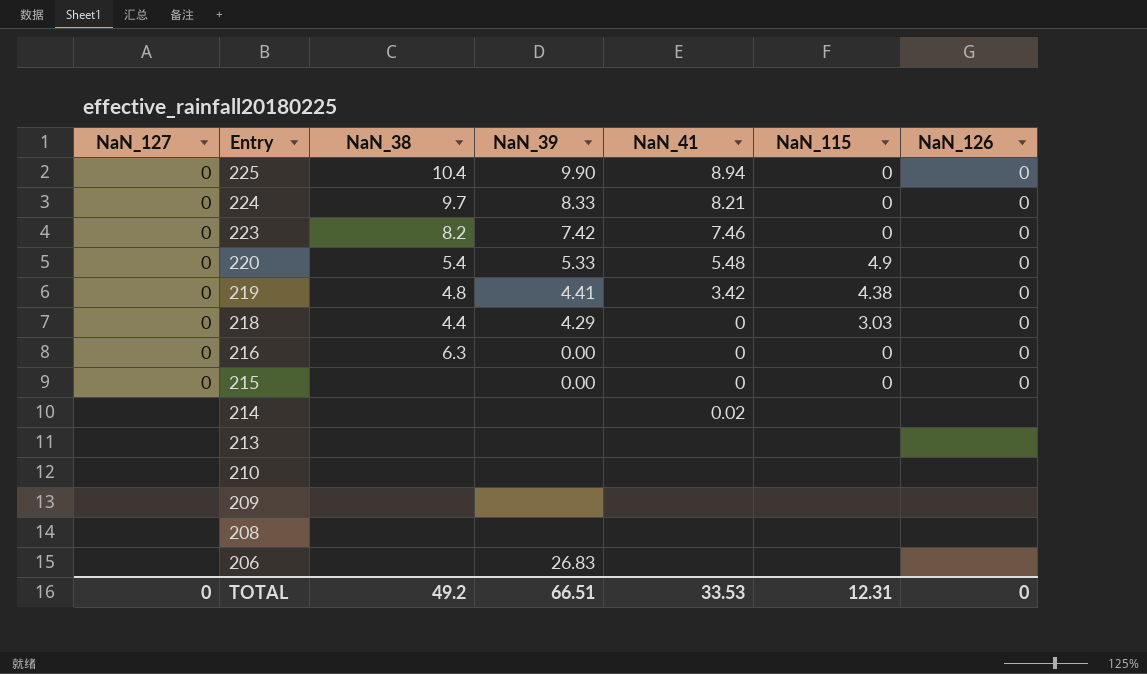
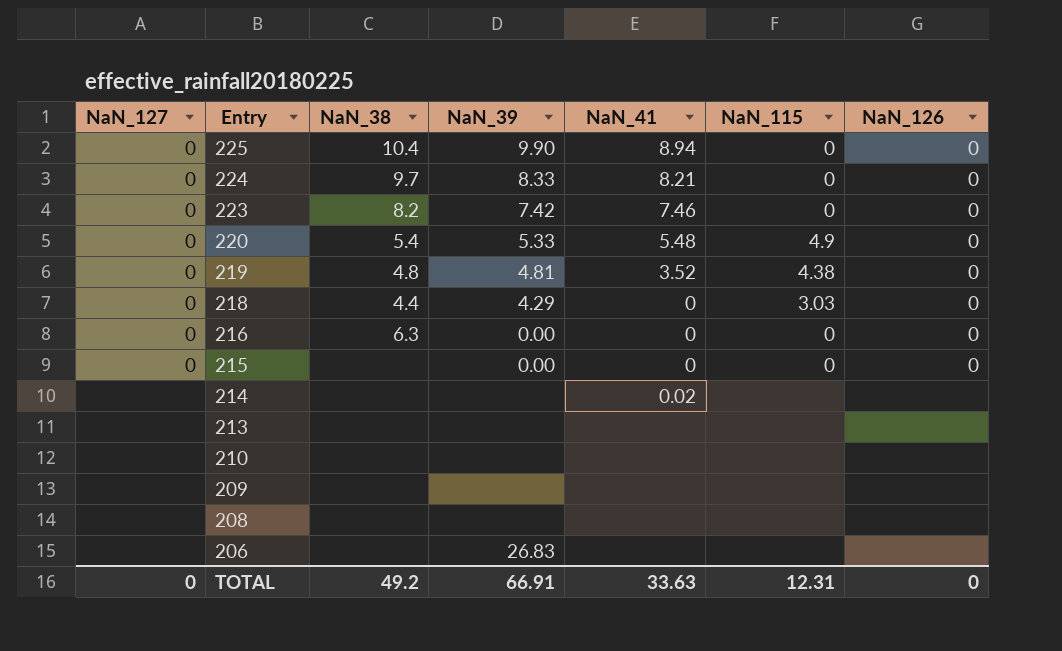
219 | NaN_39: 4.41 -> 4.81
219 | NaN_41: 3.42 -> 3.52
TOTAL | NaN_39: 66.51 -> 66.91
TOTAL | NaN_41: 33.53 -> 33.63

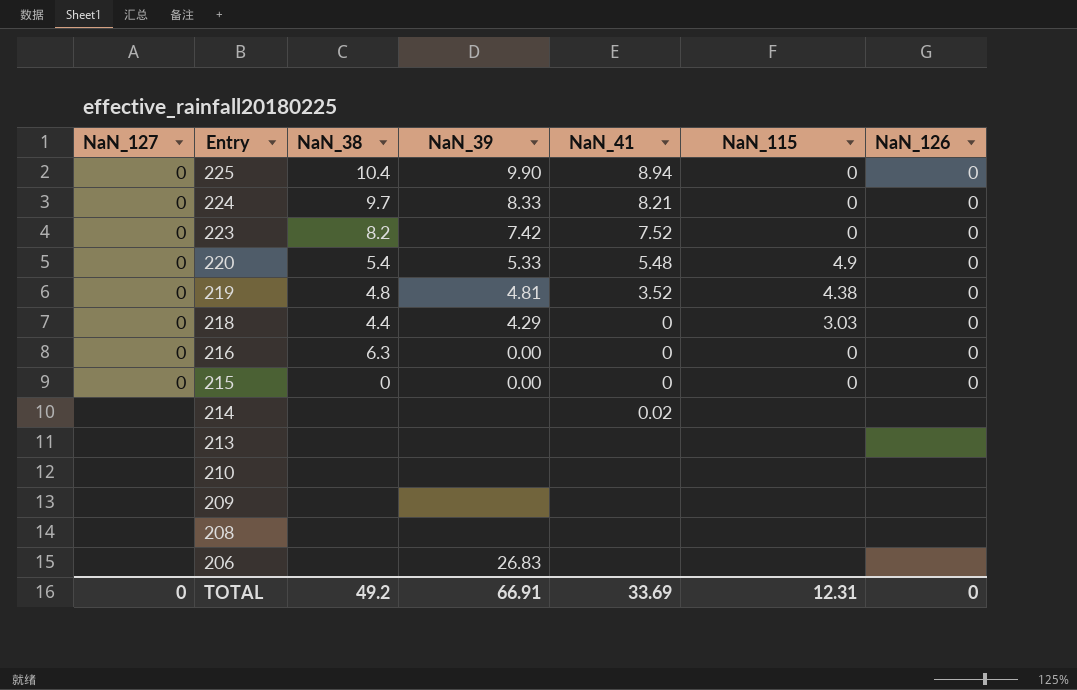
223 | NaN_41: 7.46 -> 7.52
215 | NaN_38: none -> 0
TOTAL | NaN_41: 33.63 -> 33.69

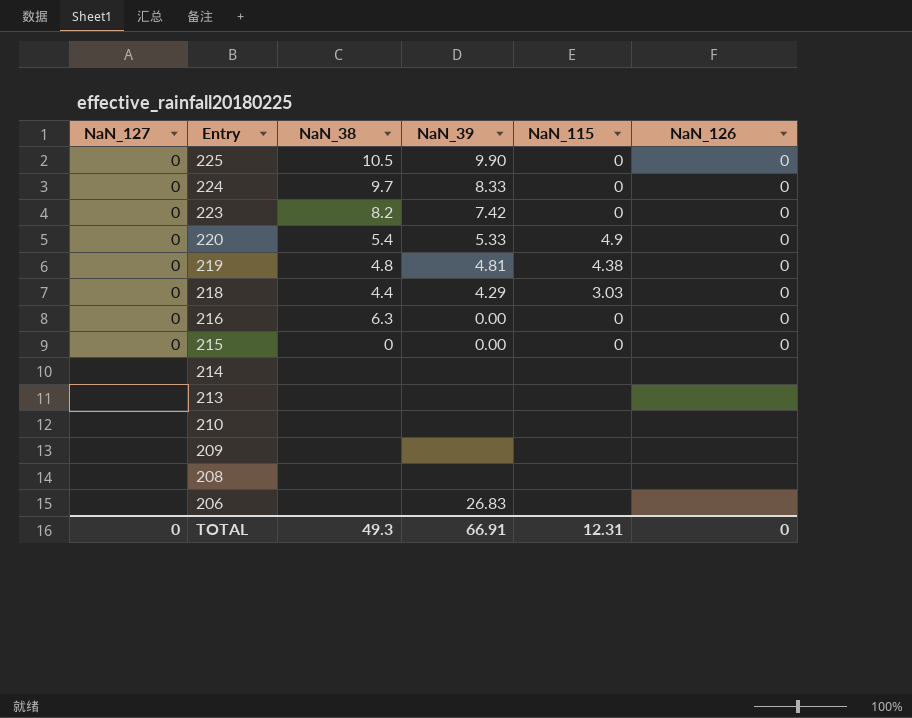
column NaN_41 | position: 5 -> none
225 | NaN_38: 10.4 -> 10.5
TOTAL | NaN_38: 49.2 -> 49.3

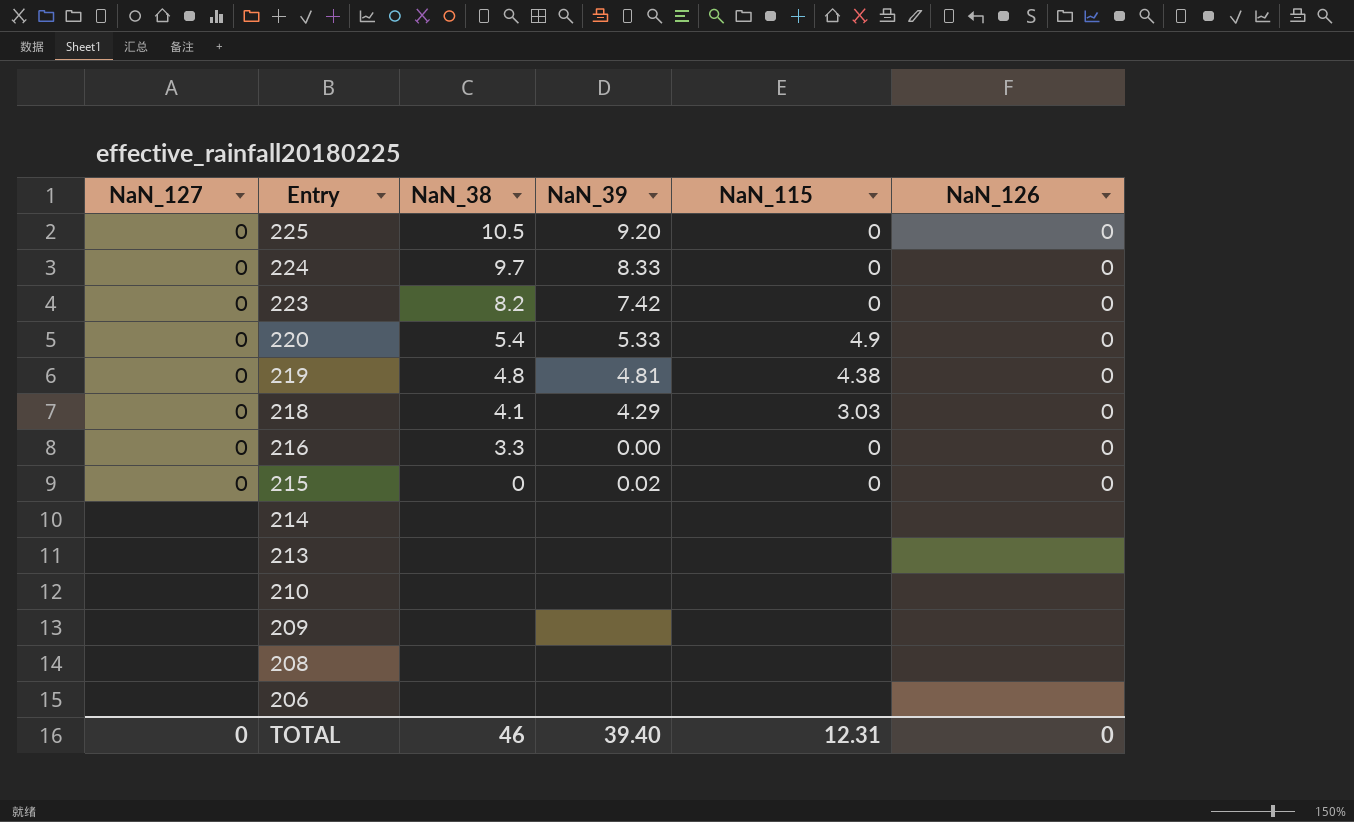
225 | NaN_39: 9.90 -> 9.20
218 | NaN_38: 4.4 -> 4.1
216 | NaN_38: 6.3 -> 3.3
215 | NaN_39: 0.00 -> 0.02
206 | NaN_39: 26.83 -> none
TOTAL | NaN_38: 49.3 -> 46
TOTAL | NaN_39: 66.91 -> 39.40

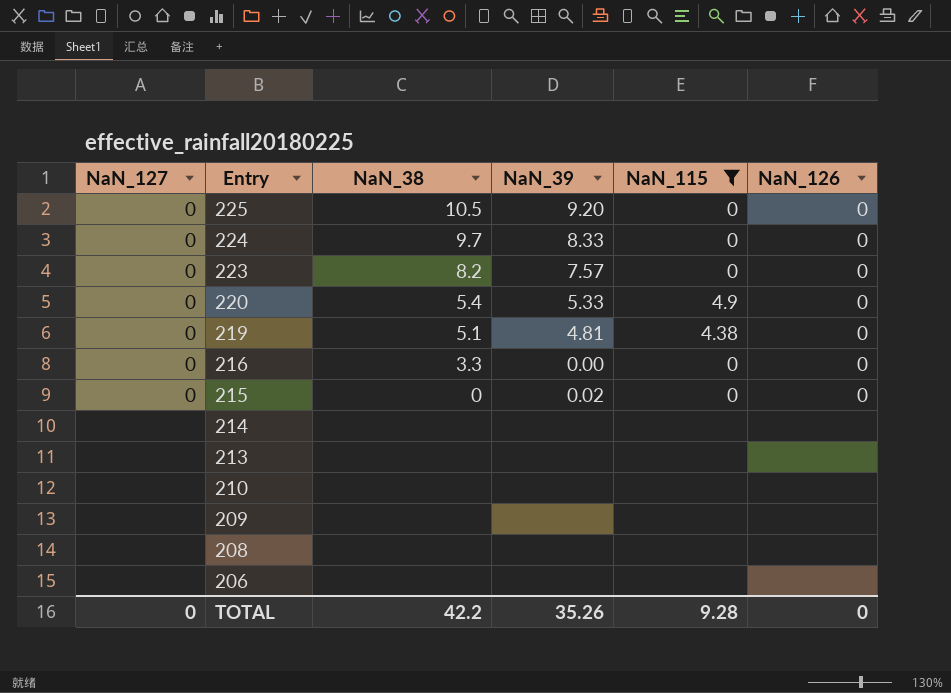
filter: none -> NaN_115 != 3.03
223 | NaN_39: 7.42 -> 7.57
219 | NaN_38: 4.8 -> 5.1
TOTAL | NaN_38: 46 -> 42.2
TOTAL | NaN_39: 39.40 -> 35.26
TOTAL | NaN_115: 12.31 -> 9.28

